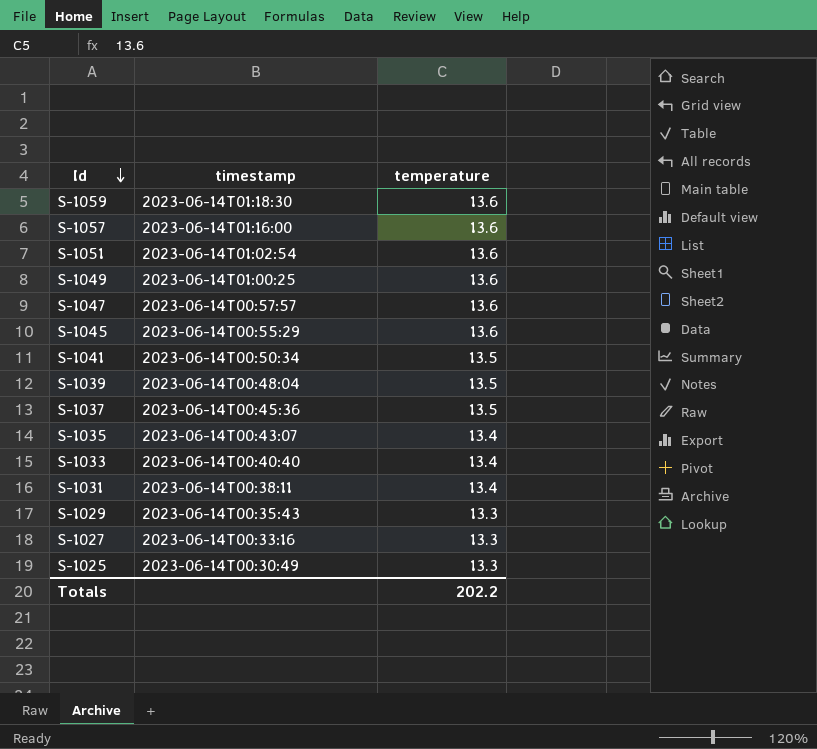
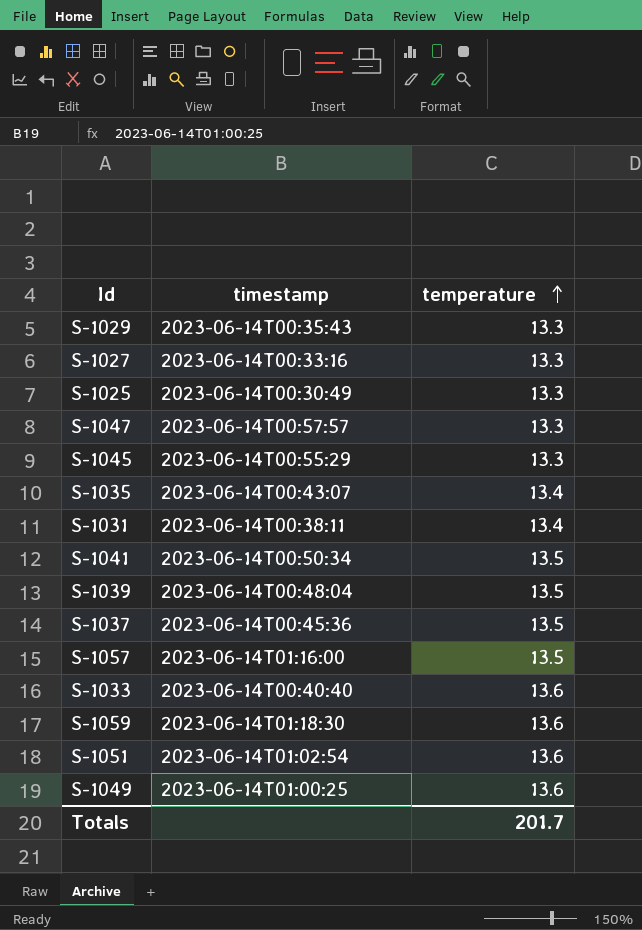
row order: Id descending -> temperature ascending
S-1047 | temperature: 13.6 -> 13.3
S-1045 | temperature: 13.6 -> 13.3
S-1057 | temperature: 13.6 -> 13.5
S-1033 | temperature: 13.4 -> 13.6
Totals | temperature: 202.2 -> 201.7

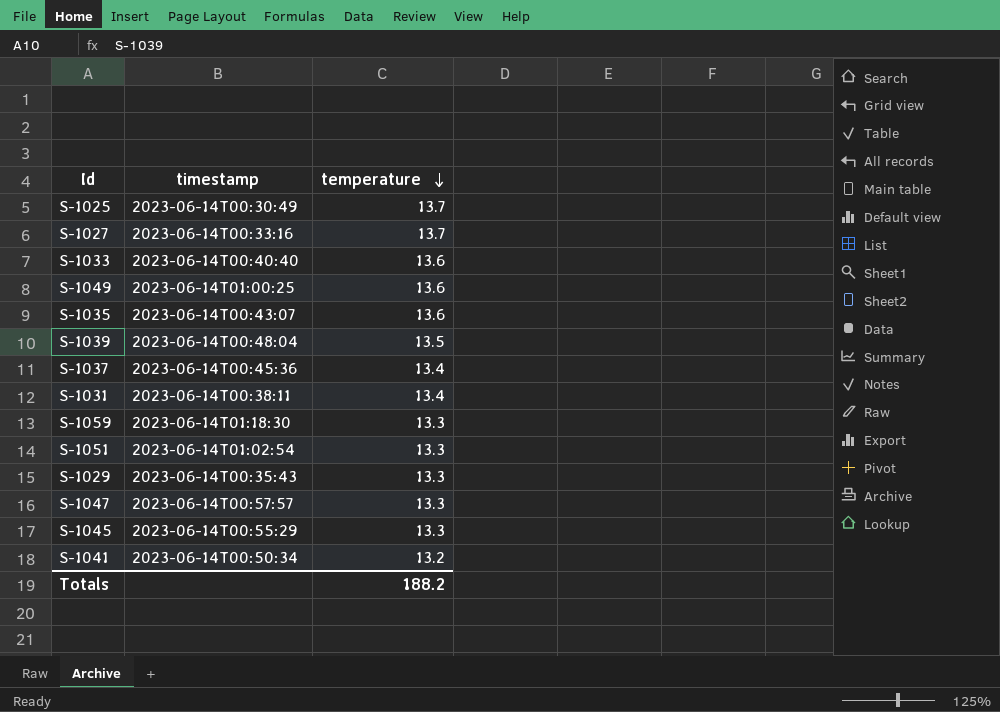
row order: temperature ascending -> temperature descending
row S-1057: 2023-06-14T01:16:00 | 13.5 -> none
S-1025 | temperature: 13.3 -> 13.7
S-1027 | temperature: 13.3 -> 13.7
S-1035 | temperature: 13.4 -> 13.6
S-1037 | temperature: 13.5 -> 13.4
S-1059 | temperature: 13.6 -> 13.3
S-1051 | temperature: 13.6 -> 13.3
S-1041 | temperature: 13.5 -> 13.2
Totals | temperature: 201.7 -> 188.2

